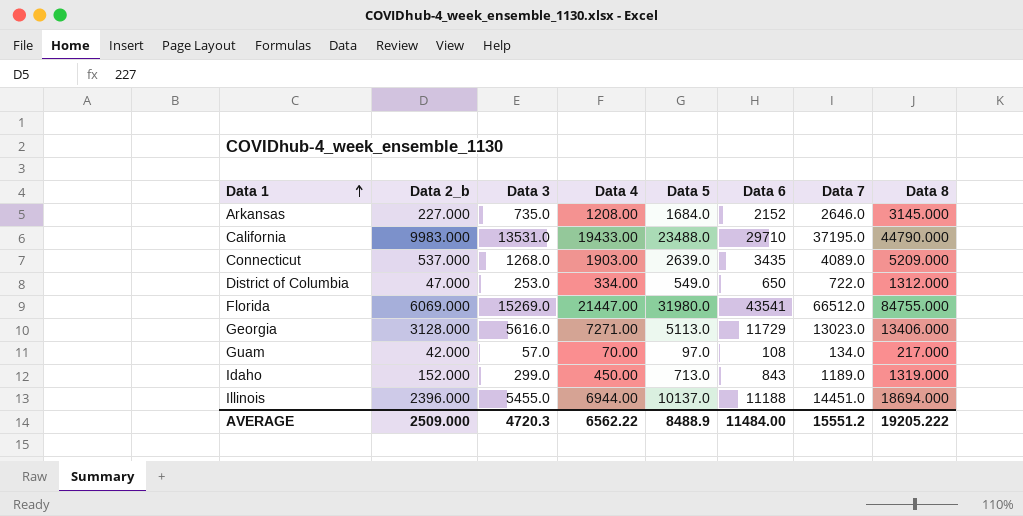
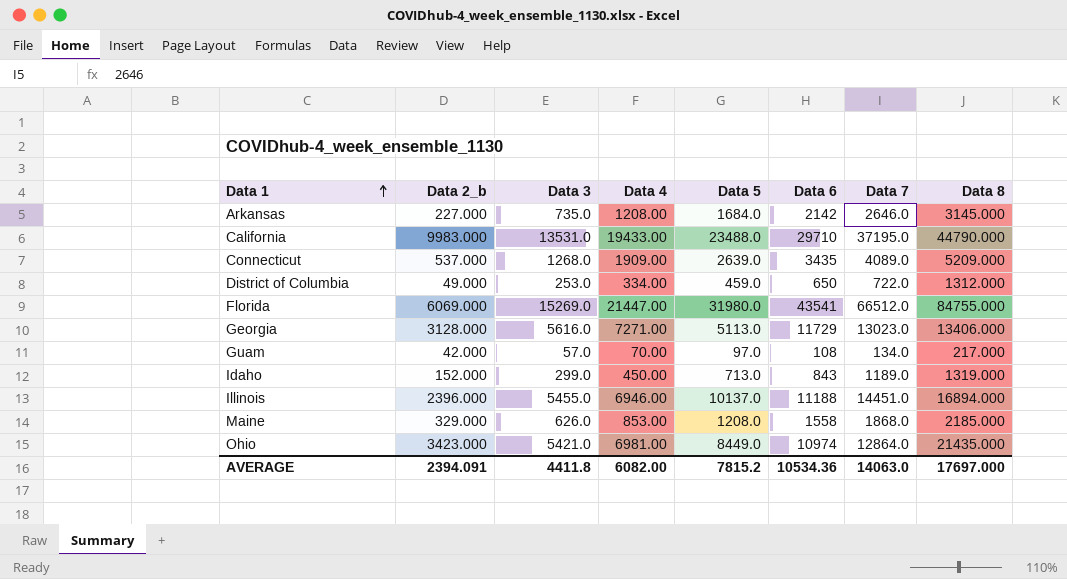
Arkansas | Data 6: 2152 -> 2142
Connecticut | Data 4: 1903.00 -> 1909.00
District of Columbia | Data 2_b: 47.000 -> 49.000
District of Columbia | Data 5: 549.0 -> 459.0
Illinois | Data 4: 6944.00 -> 6946.00
Illinois | Data 8: 18694.000 -> 16894.000
row Maine: none -> 329.000 | 626.0 | 853.00 | 1208.0 | 1558 | 1868.0 | 2185.000
row Ohio: none -> 3423.000 | 5421.0 | 6981.00 | 8449.0 | 10974 | 12864.0 | 21435.000
AVERAGE | Data 2_b: 2509.000 -> 2394.091
AVERAGE | Data 3: 4720.3 -> 4411.8
AVERAGE | Data 4: 6562.22 -> 6082.00
AVERAGE | Data 5: 8488.9 -> 7815.2
AVERAGE | Data 6: 11484.00 -> 10534.36
AVERAGE | Data 7: 15551.2 -> 14063.0
AVERAGE | Data 8: 19205.222 -> 17697.000

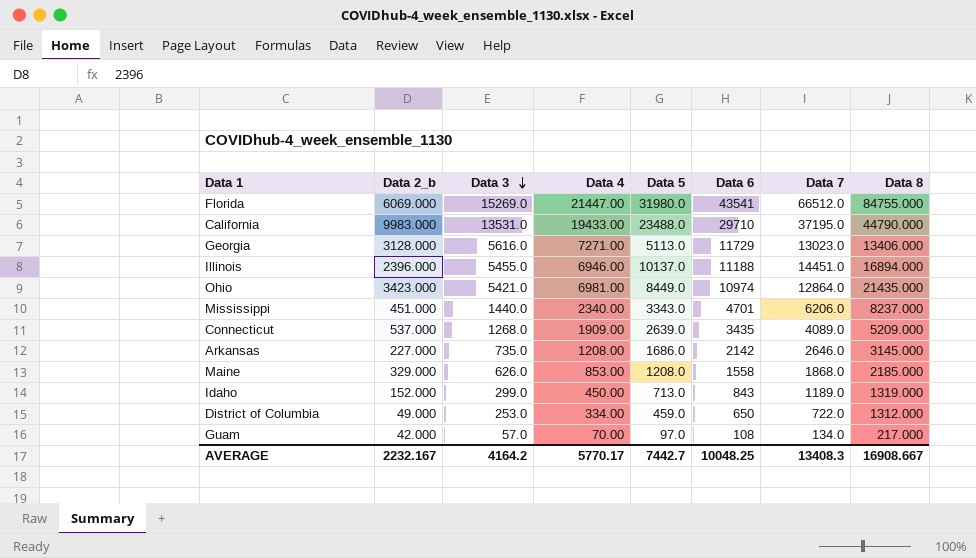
row order: Data 1 ascending -> Data 3 descending
row Mississippi: none -> 451.000 | 1440.0 | 2340.00 | 3343.0 | 4701 | 6206.0 | 8237.000
Arkansas | Data 5: 1684.0 -> 1686.0
AVERAGE | Data 2_b: 2394.091 -> 2232.167
AVERAGE | Data 3: 4411.8 -> 4164.2
AVERAGE | Data 4: 6082.00 -> 5770.17
AVERAGE | Data 5: 7815.2 -> 7442.7
AVERAGE | Data 6: 10534.36 -> 10048.25
AVERAGE | Data 7: 14063.0 -> 13408.3
AVERAGE | Data 8: 17697.000 -> 16908.667

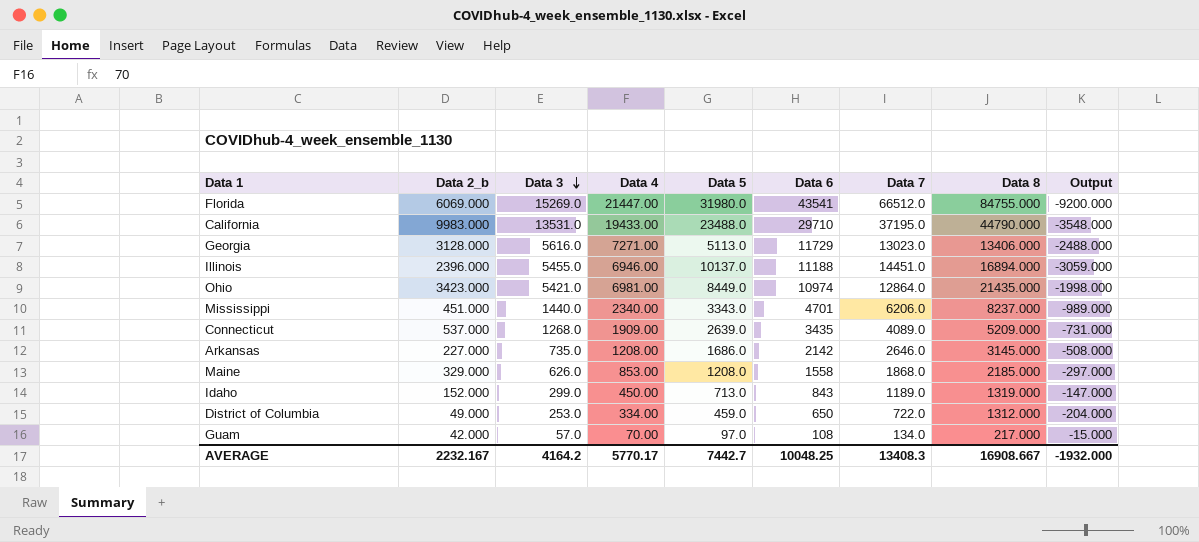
column Output | formula: none -> [Data 2_b] - [Data 3]

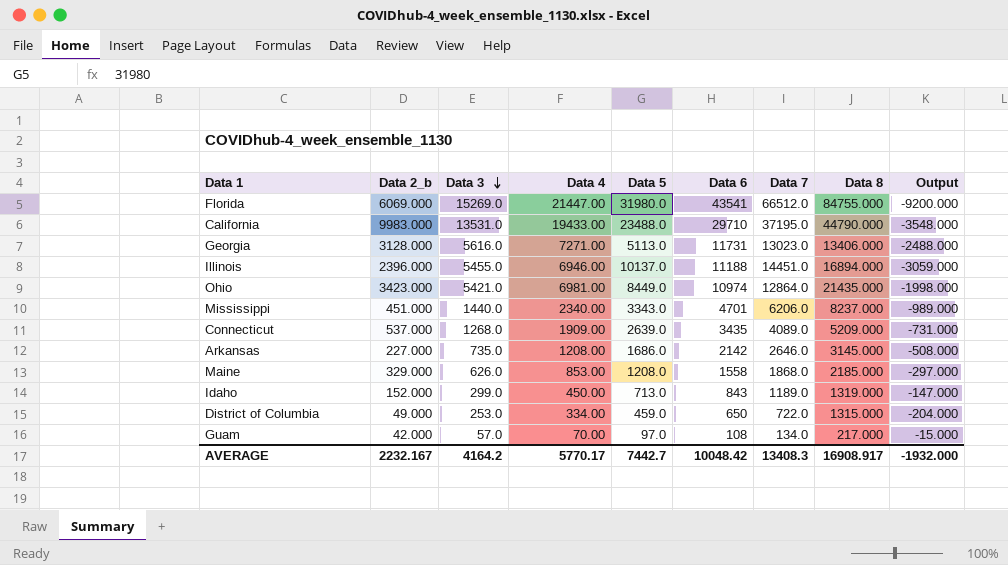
Georgia | Data 6: 11729 -> 11731
District of Columbia | Data 8: 1312.000 -> 1315.000
AVERAGE | Data 6: 10048.25 -> 10048.42
AVERAGE | Data 8: 16908.667 -> 16908.917

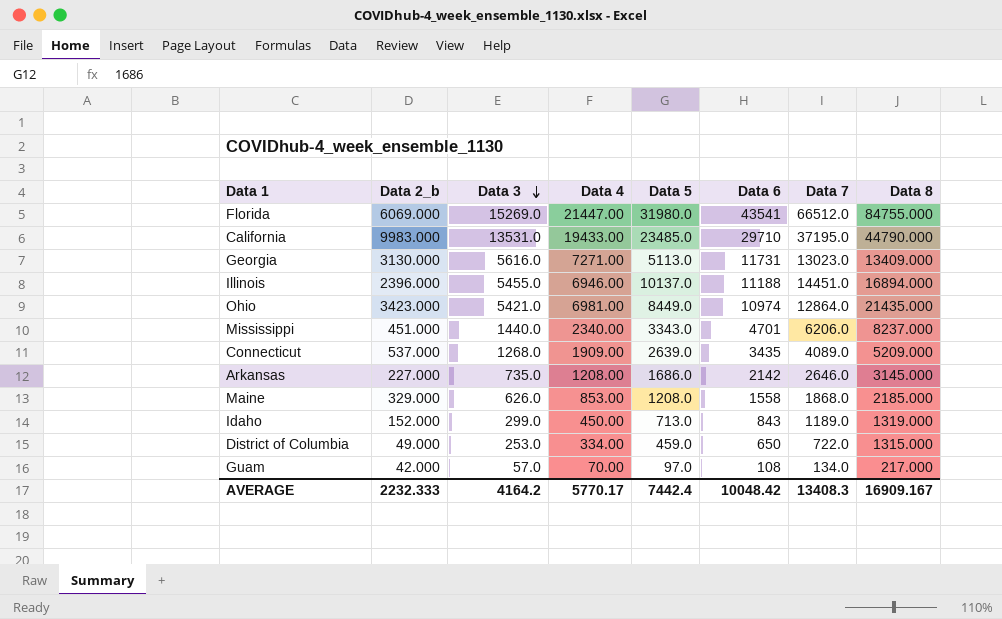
column Output | formula: [Data 2_b] - [Data 3] -> none
California | Data 5: 23488.0 -> 23485.0
Georgia | Data 2_b: 3128.000 -> 3130.000
Georgia | Data 8: 13406.000 -> 13409.000
AVERAGE | Data 2_b: 2232.167 -> 2232.333
AVERAGE | Data 5: 7442.7 -> 7442.4
AVERAGE | Data 8: 16908.917 -> 16909.167

